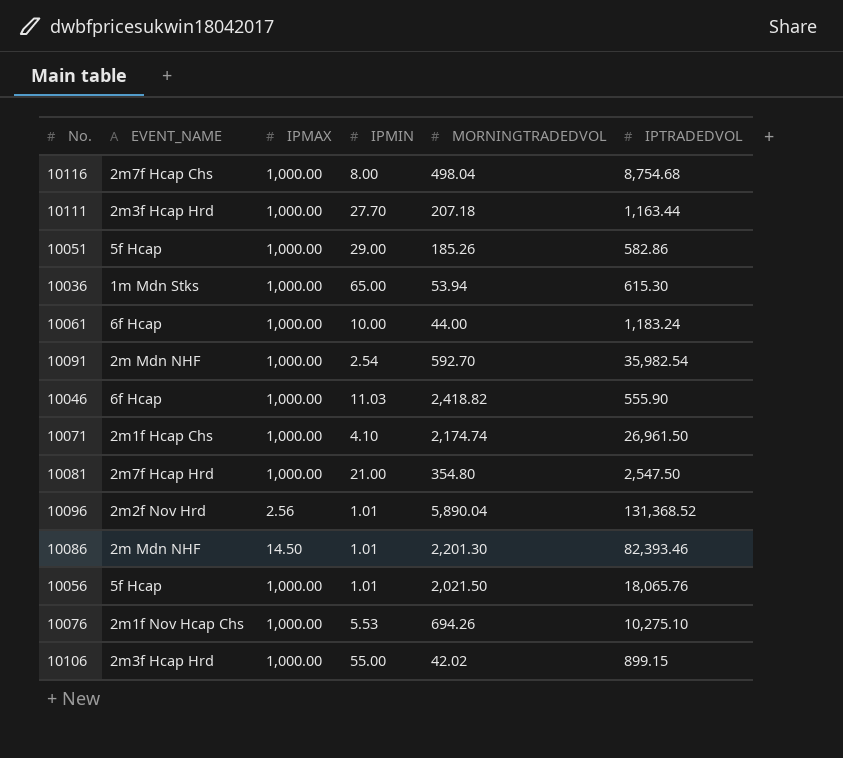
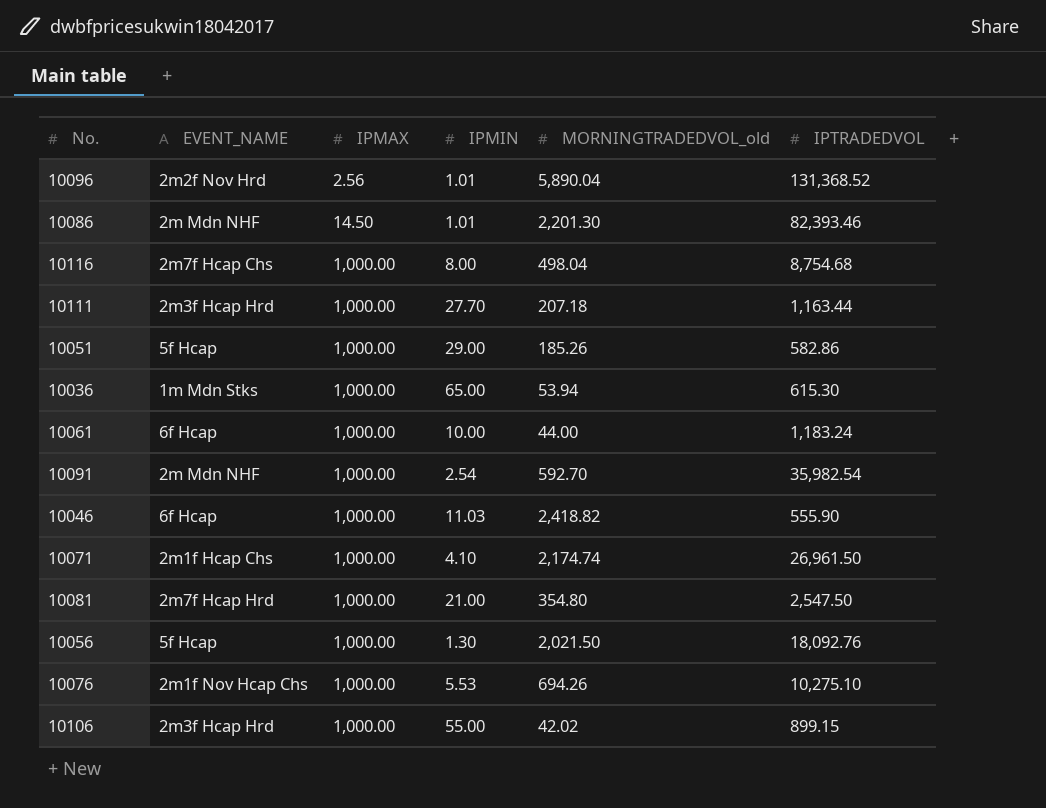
row order: none -> IPMAX ascending
column name: MORNINGTRADEDVOL -> MORNINGTRADEDVOL_old
10056 | IPMIN: 1.01 -> 1.30
10056 | IPTRADEDVOL: 18,065.76 -> 18,092.76

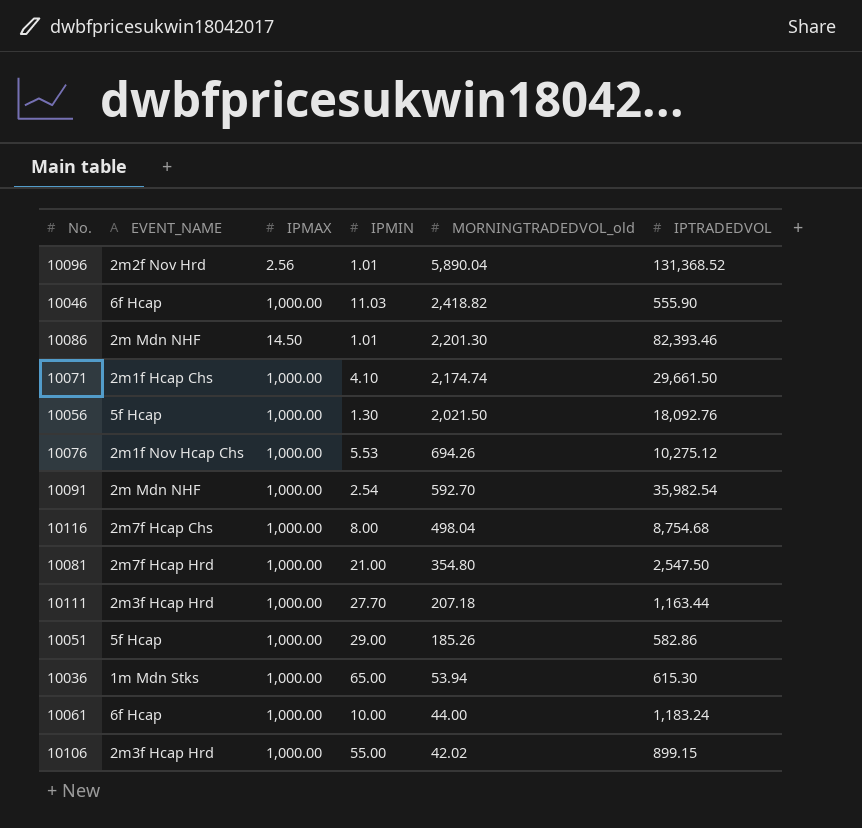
row order: IPMAX ascending -> MORNINGTRADEDVOL_old descending
10071 | IPTRADEDVOL: 26,961.50 -> 29,661.50
10076 | IPTRADEDVOL: 10,275.10 -> 10,275.12

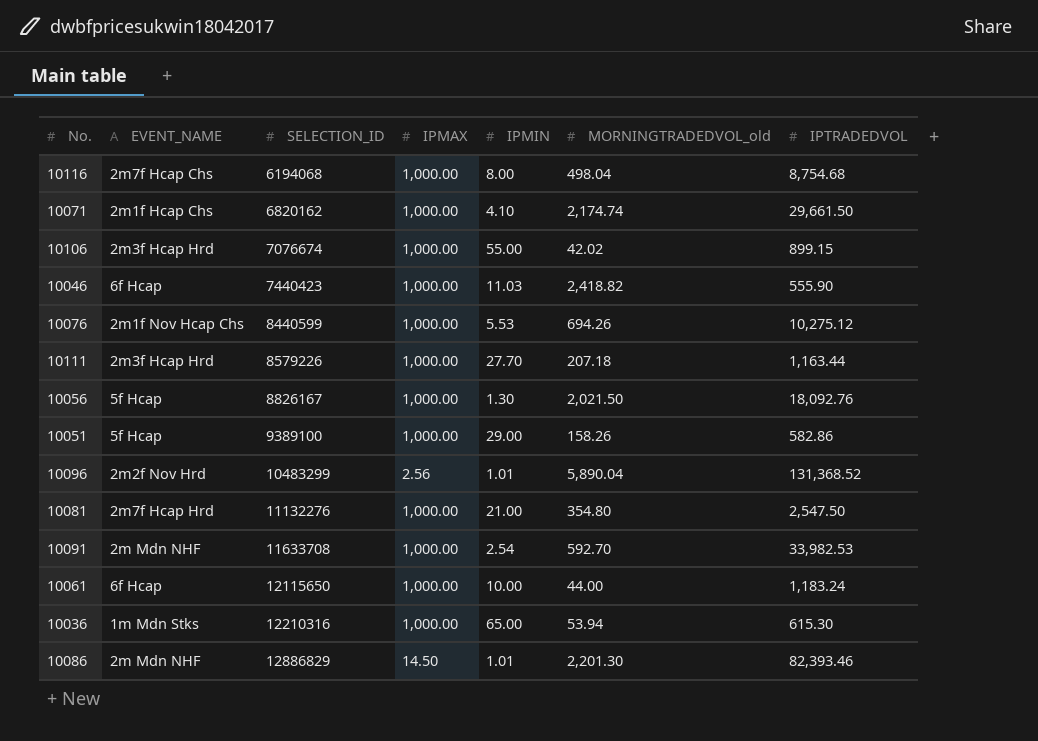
row order: MORNINGTRADEDVOL_old descending -> SELECTION_ID ascending
column SELECTION_ID | position: none -> 3
10051 | MORNINGTRADEDVOL_old: 185.26 -> 158.26
10091 | IPTRADEDVOL: 35,982.54 -> 33,982.53

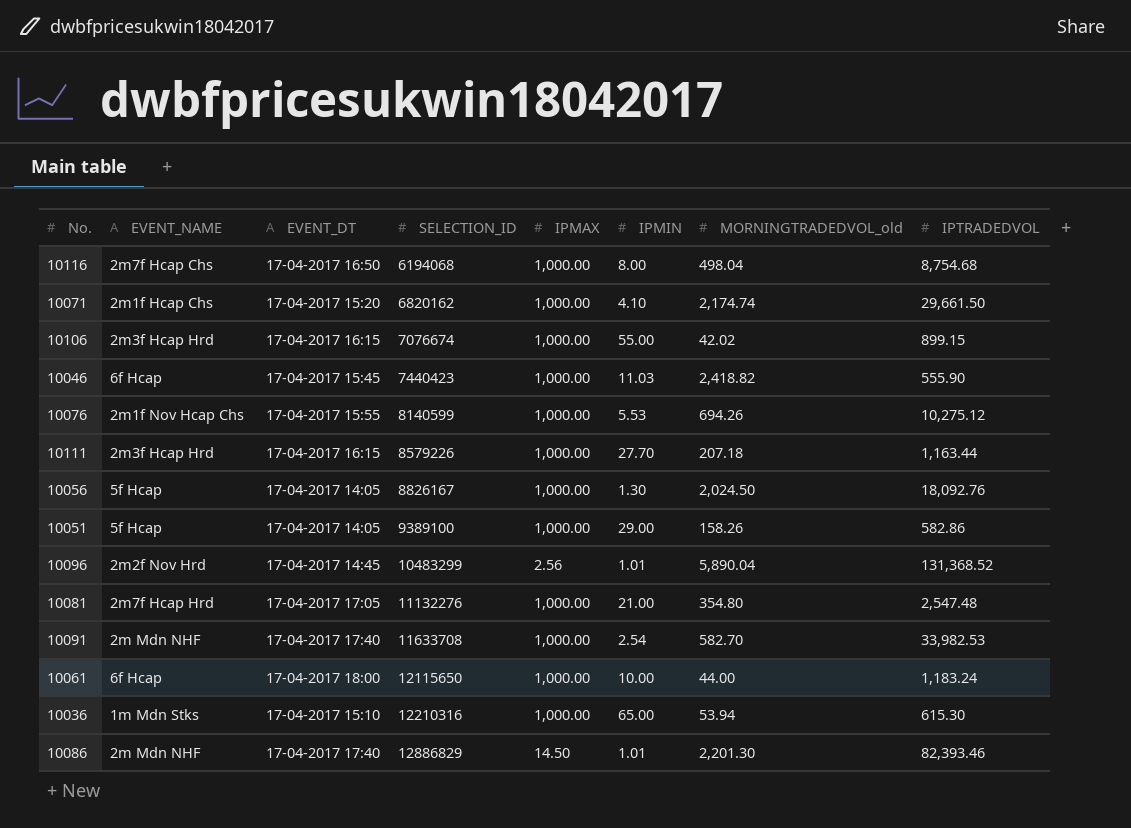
column EVENT_DT | position: none -> 3
10076 | SELECTION_ID: 8440599 -> 8140599
10056 | MORNINGTRADEDVOL_old: 2,021.50 -> 2,024.50
10081 | IPTRADEDVOL: 2,547.50 -> 2,547.48
10091 | MORNINGTRADEDVOL_old: 592.70 -> 582.70

